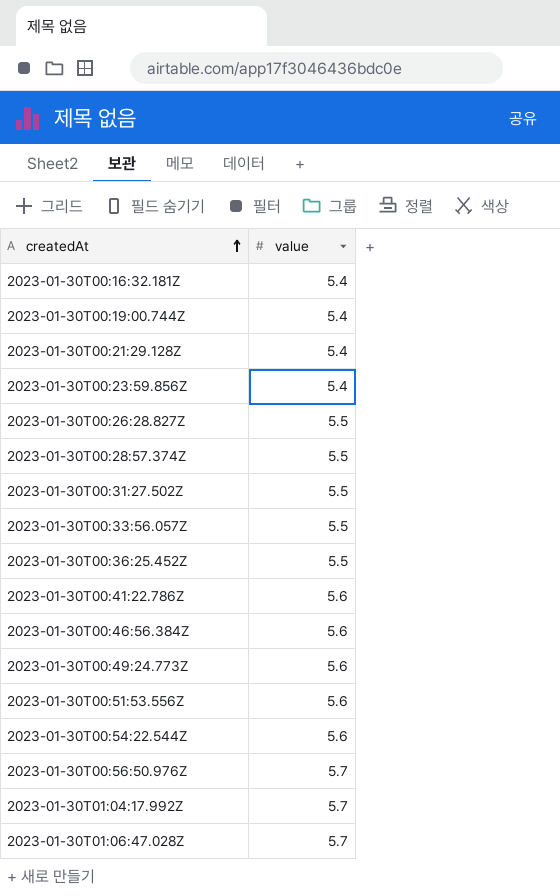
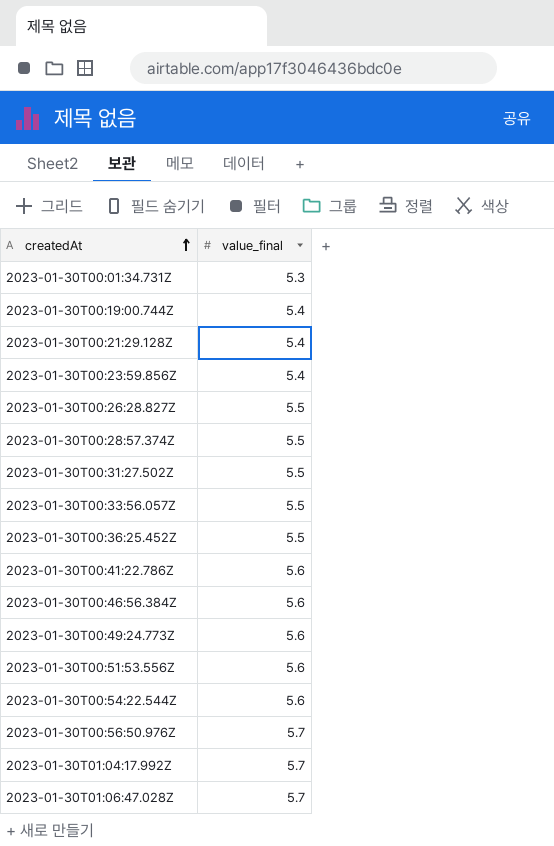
column name: value -> value_final
row 2023-01-30T00:16:32.181Z: 5.4 -> none
row 2023-01-30T00:01:34.731Z: none -> 5.3

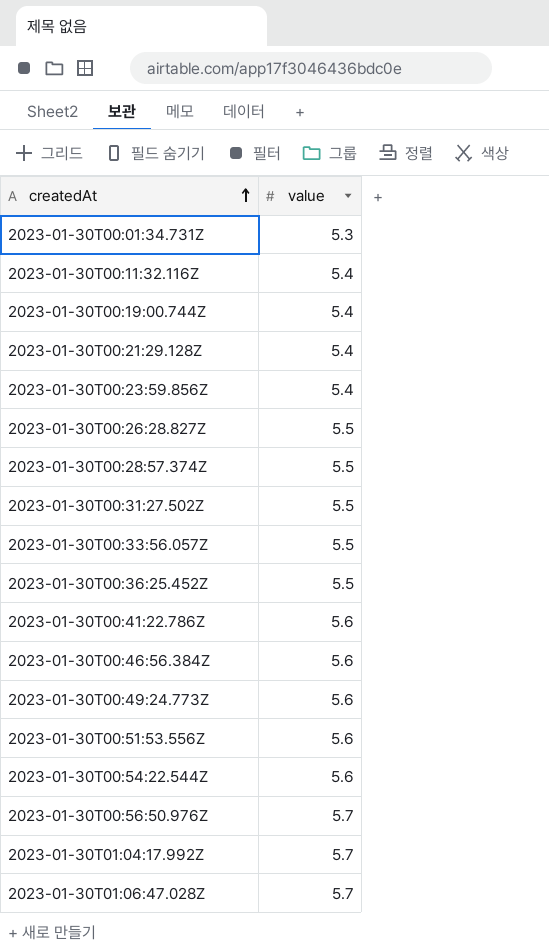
column name: value_final -> value
row 2023-01-30T00:11:32.116Z: none -> 5.4

